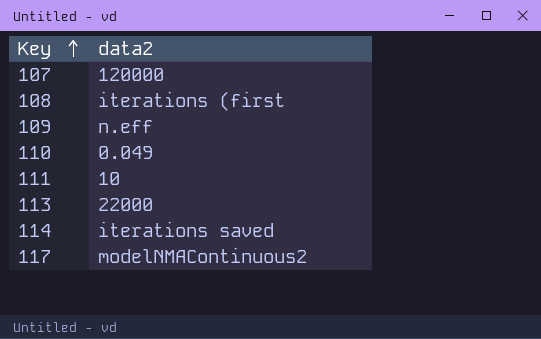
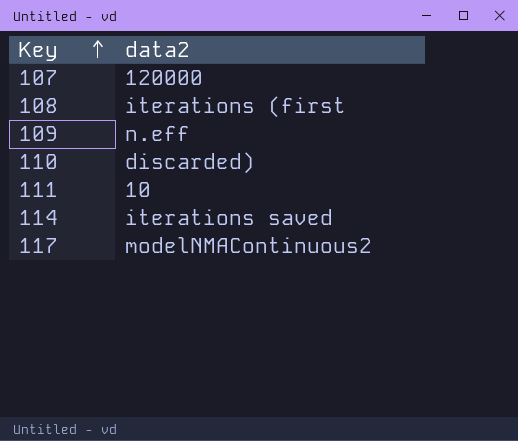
row 113: 22000 -> none
110 | data2: 0.049 -> discarded)

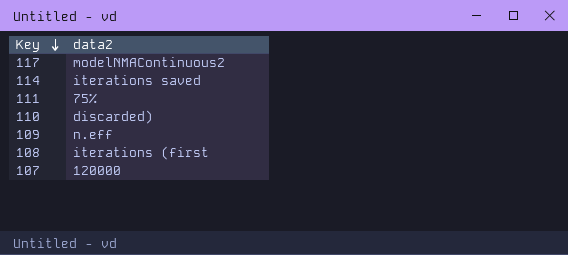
row order: Key ascending -> Key descending
111 | data2: 10 -> 75%

